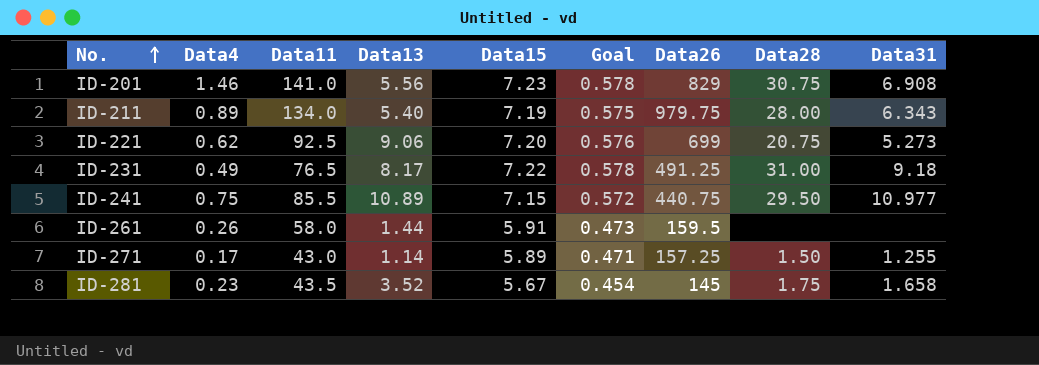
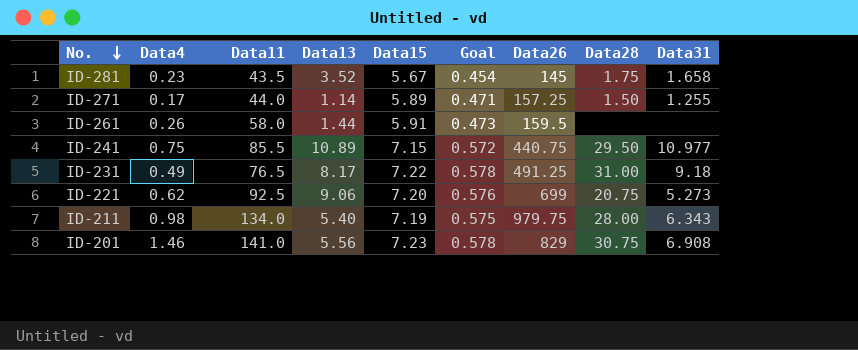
row order: No. ascending -> No. descending
ID-271 | Data11: 43.0 -> 44.0
ID-211 | Data4: 0.89 -> 0.98

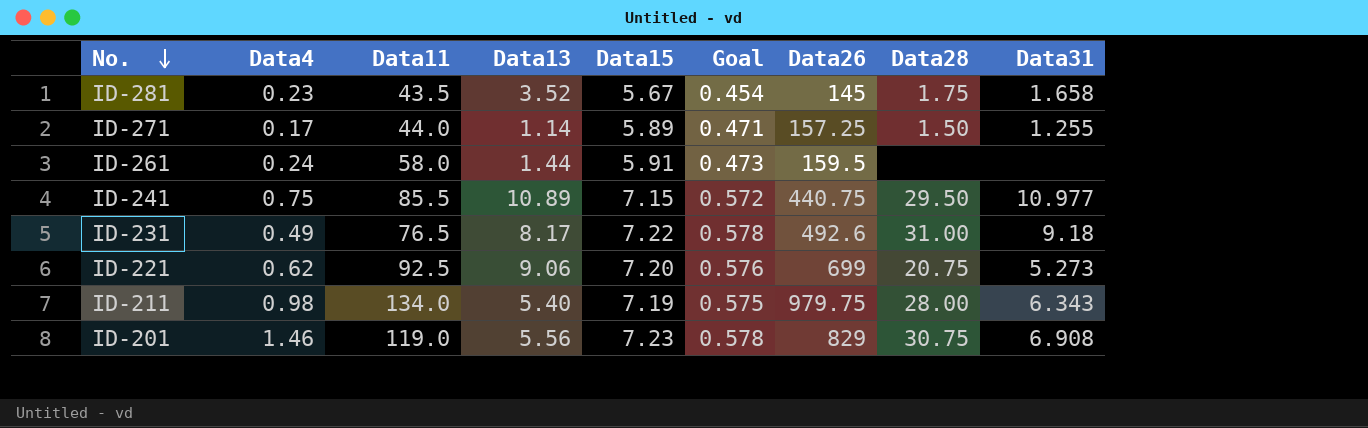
ID-261 | Data4: 0.26 -> 0.24
ID-231 | Data26: 491.25 -> 492.6
ID-201 | Data11: 141.0 -> 119.0

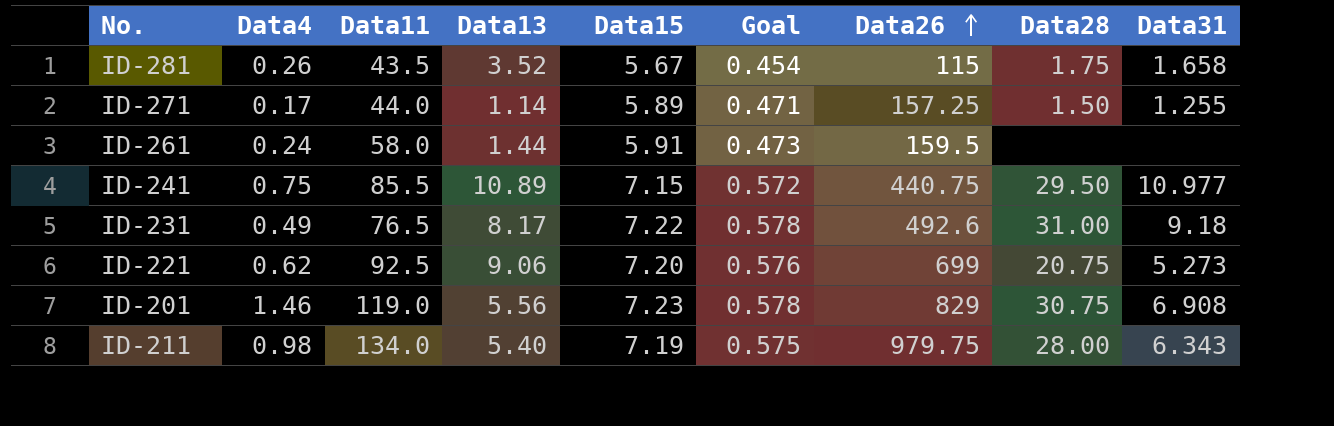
row order: No. descending -> Data26 ascending
ID-281 | Data4: 0.23 -> 0.26
ID-281 | Data26: 145 -> 115

